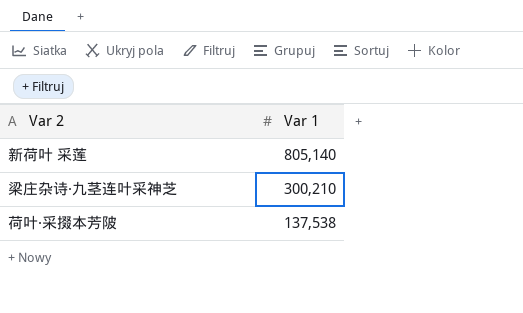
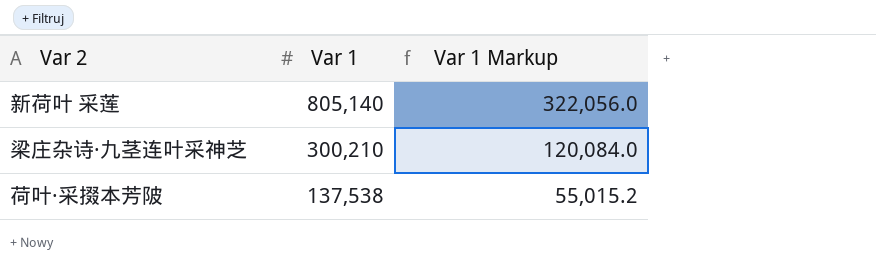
column Var 1 Markup | formula: none -> [Var 1] * 0.4

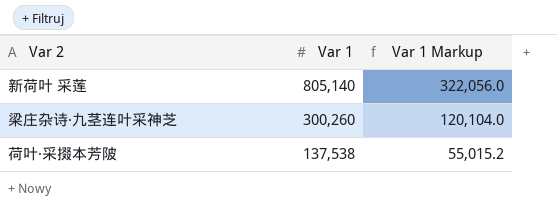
梁庄杂诗·九茎连叶采神芝 | Var 1: 300,210 -> 300,260
梁庄杂诗·九茎连叶采神芝 | Var 1 Markup: 120,084.0 -> 120,104.0

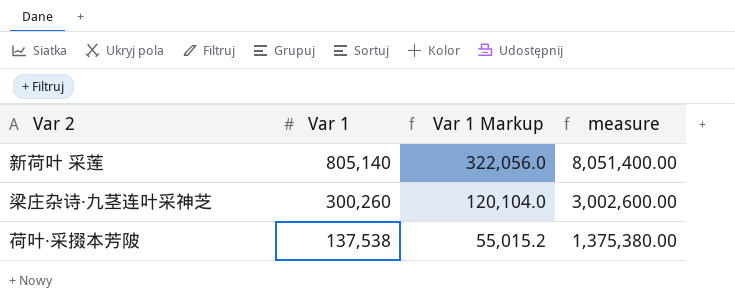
column measure | formula: none -> [Var 1] * 10

